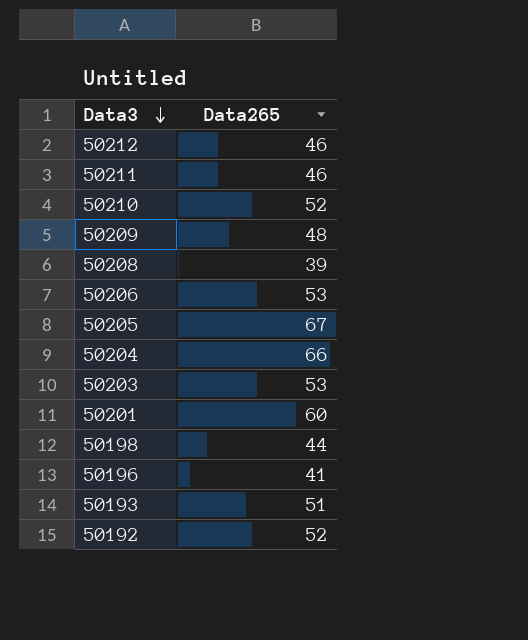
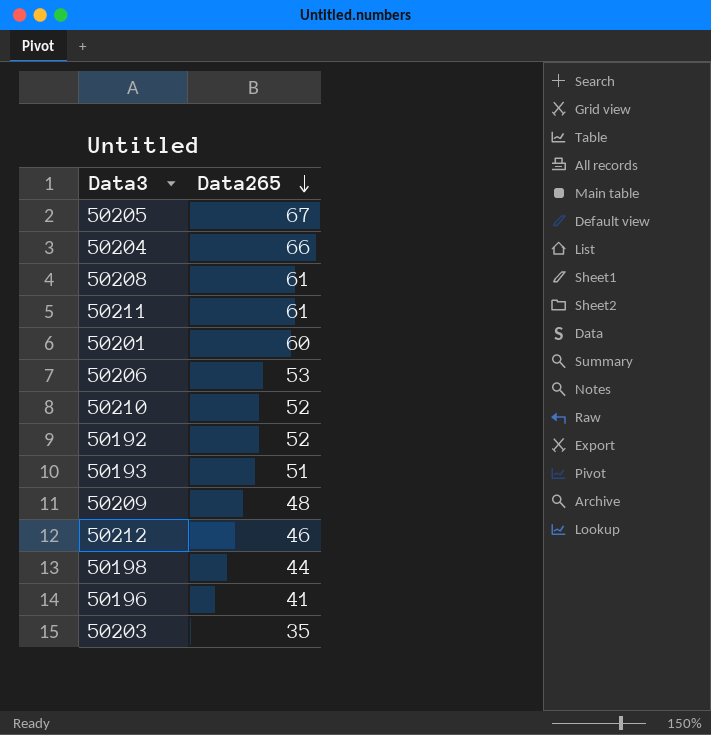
row order: Data3 descending -> Data265 descending
50208 | Data265: 39 -> 61
50211 | Data265: 46 -> 61
50203 | Data265: 53 -> 35

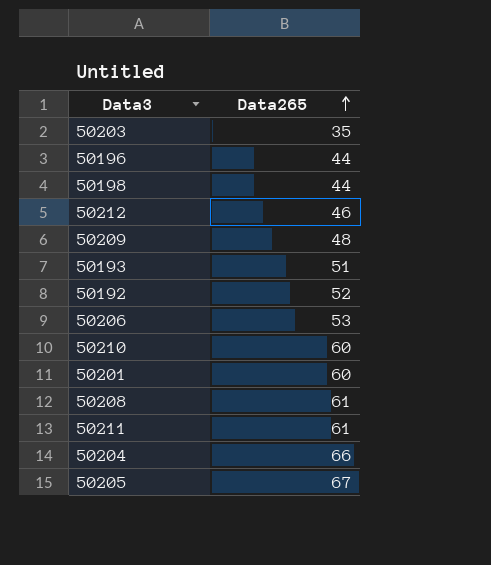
row order: Data265 descending -> Data265 ascending
50196 | Data265: 41 -> 44
50210 | Data265: 52 -> 60

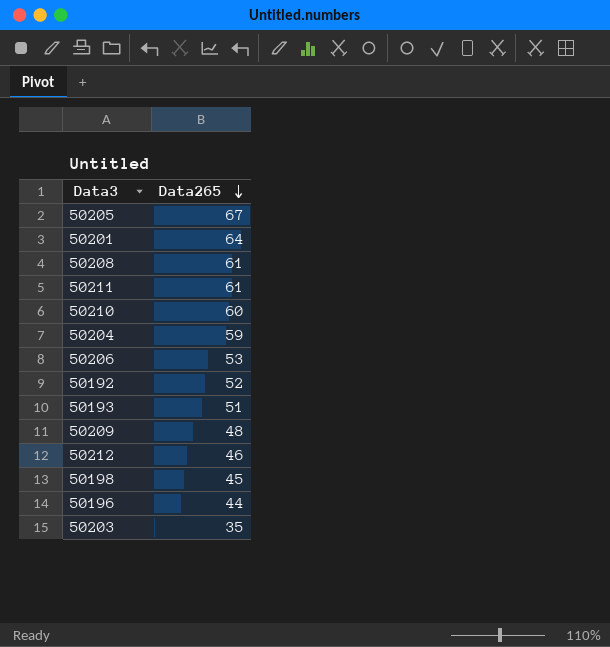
row order: Data265 ascending -> Data265 descending
50201 | Data265: 60 -> 64
50204 | Data265: 66 -> 59
50198 | Data265: 44 -> 45

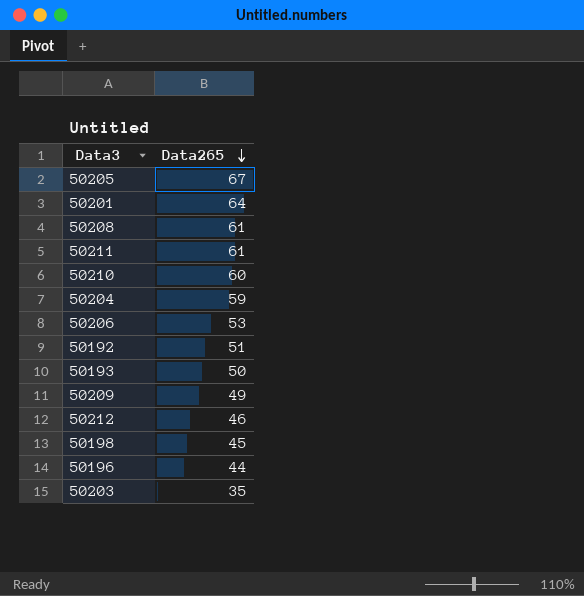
50192 | Data265: 52 -> 51
50193 | Data265: 51 -> 50
50209 | Data265: 48 -> 49

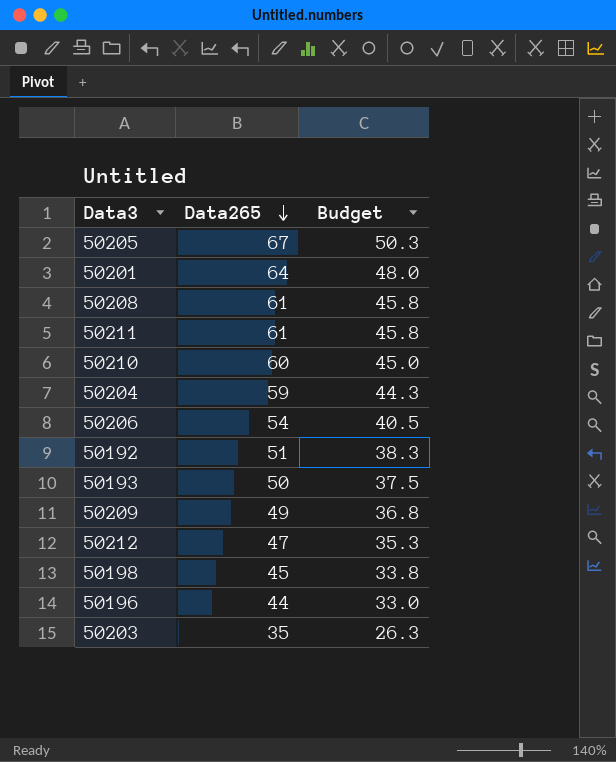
column Budget | formula: none -> [Data265] * 0.75
50206 | Data265: 53 -> 54
50212 | Data265: 46 -> 47

